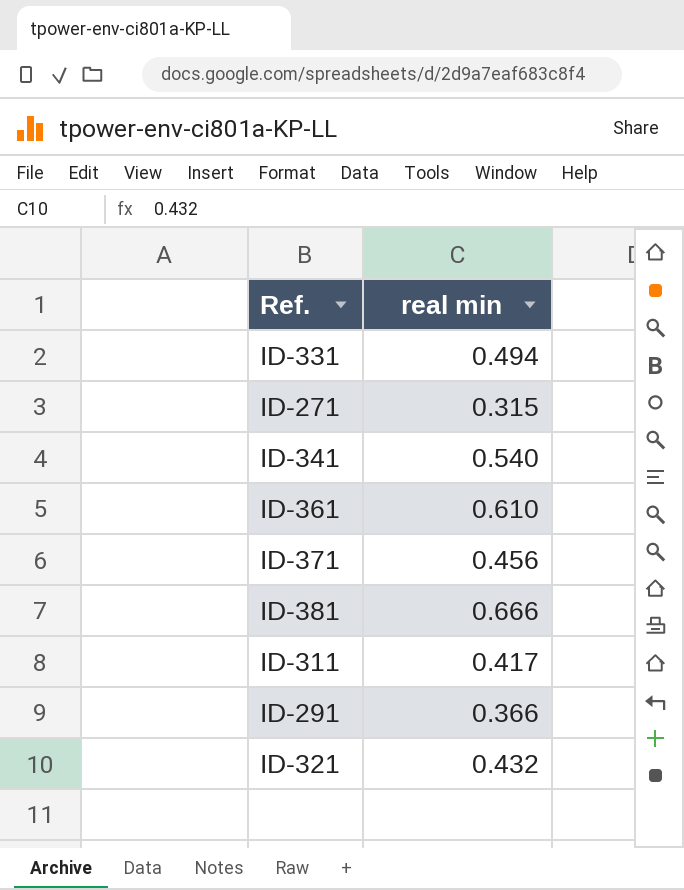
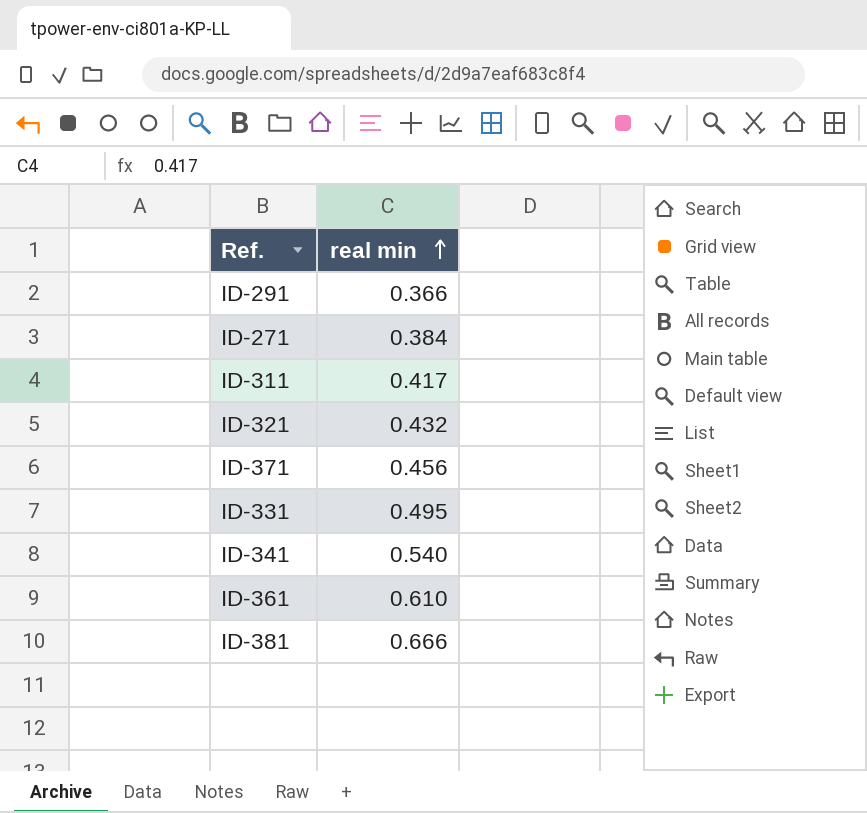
row order: none -> real min ascending
ID-271 | real min: 0.315 -> 0.384
ID-331 | real min: 0.494 -> 0.495

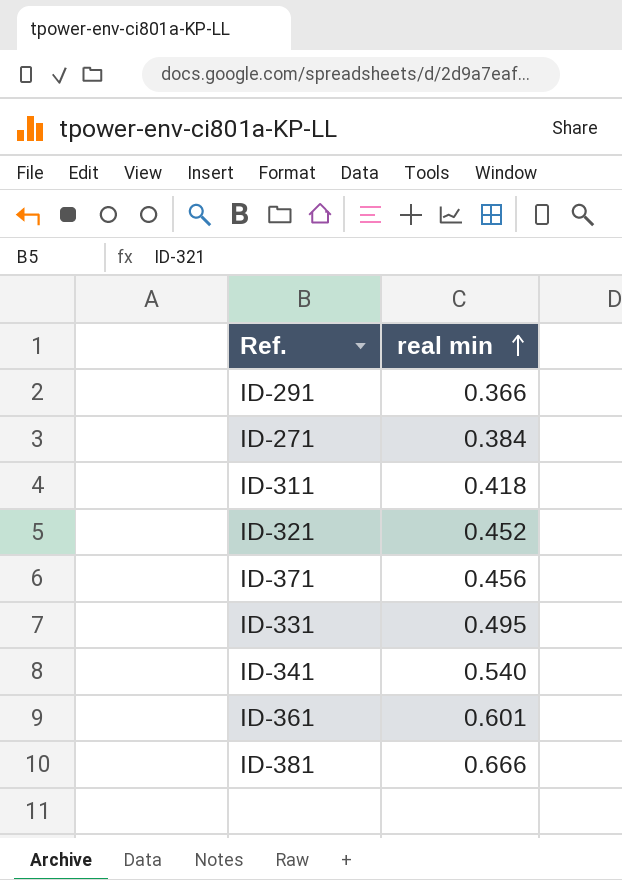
ID-311 | real min: 0.417 -> 0.418
ID-321 | real min: 0.432 -> 0.452
ID-361 | real min: 0.610 -> 0.601

